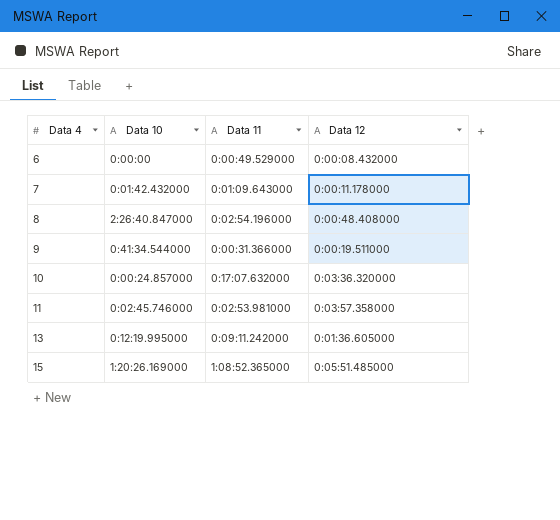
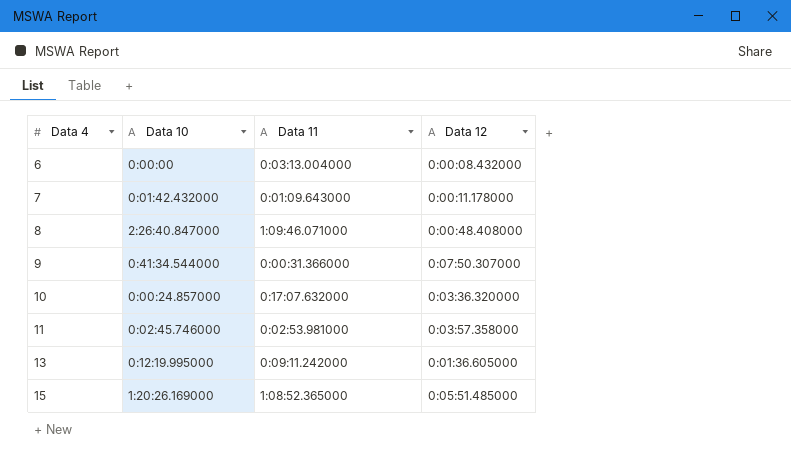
6 | Data 11: 0:00:49.529000 -> 0:03:13.004000
8 | Data 11: 0:02:54.196000 -> 1:09:46.071000
9 | Data 12: 0:00:19.511000 -> 0:07:50.307000

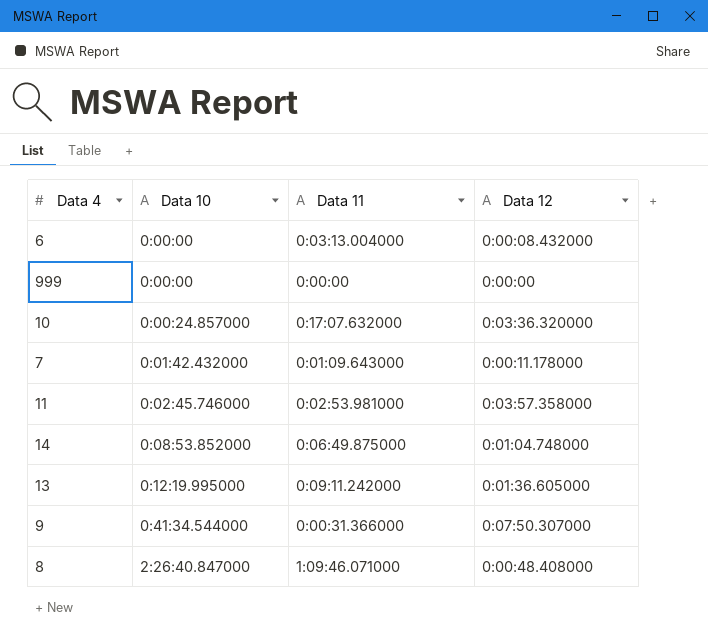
row order: Data 4 ascending -> Data 10 ascending
row 15: 1:20:26.169000 | 1:08:52.365000 | 0:05:51.485000 -> none
row 999: none -> 0:00:00 | 0:00:00 | 0:00:00
row 14: none -> 0:08:53.852000 | 0:06:49.875000 | 0:01:04.748000

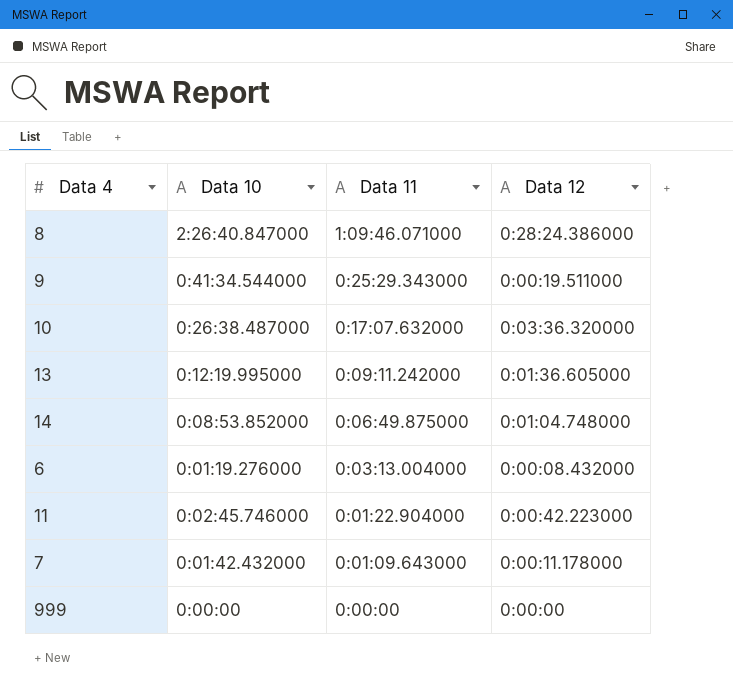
row order: Data 10 ascending -> Data 11 descending
8 | Data 12: 0:00:48.408000 -> 0:28:24.386000
9 | Data 11: 0:00:31.366000 -> 0:25:29.343000
9 | Data 12: 0:07:50.307000 -> 0:00:19.511000
10 | Data 10: 0:00:24.857000 -> 0:26:38.487000
6 | Data 10: 0:00:00 -> 0:01:19.276000
11 | Data 11: 0:02:53.981000 -> 0:01:22.904000
11 | Data 12: 0:03:57.358000 -> 0:00:42.223000

